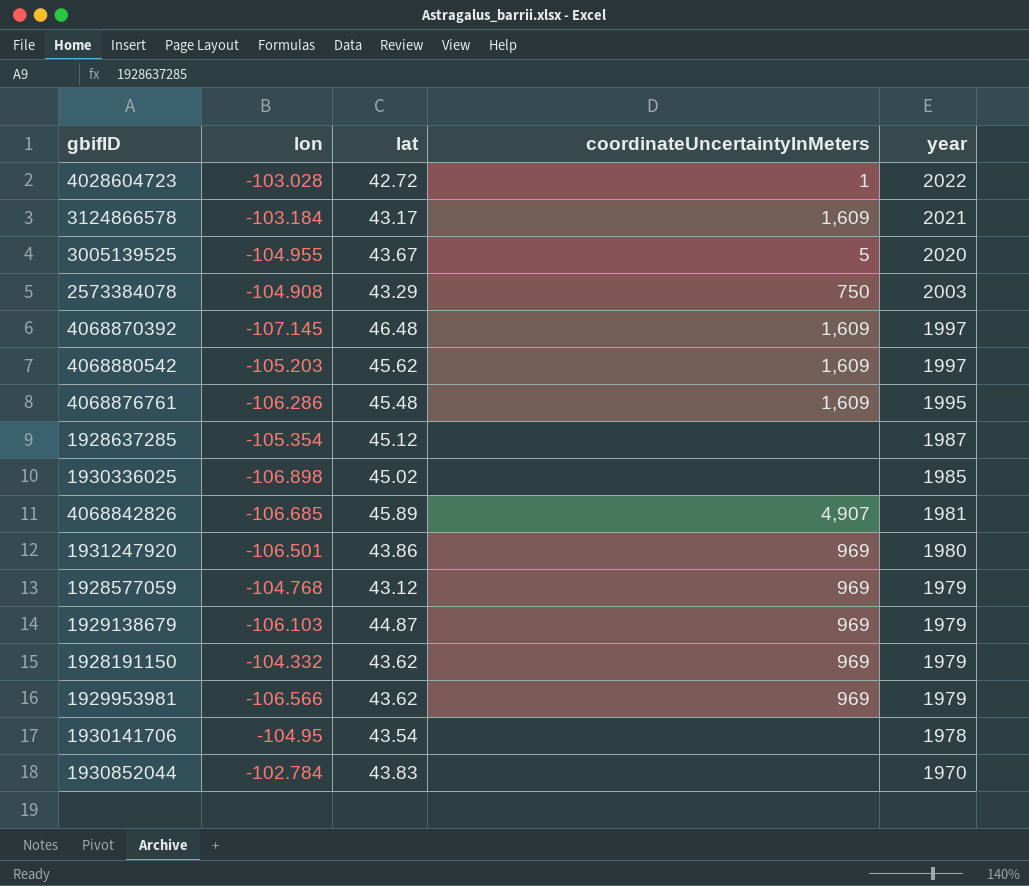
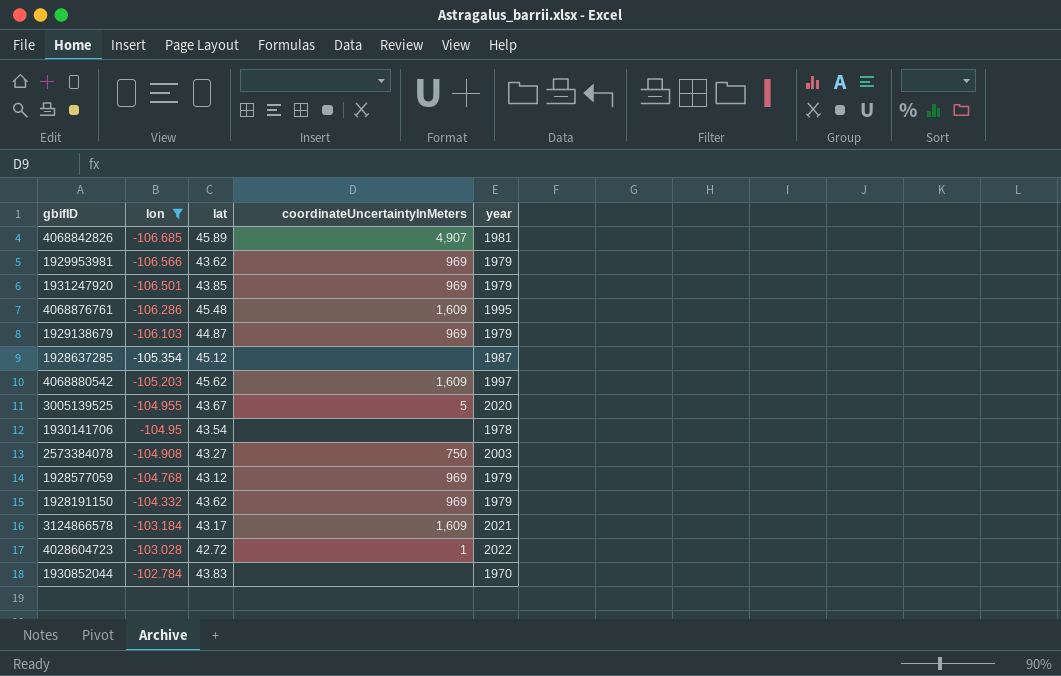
filter: none -> lon >= -106.685
row order: year descending -> lon ascending
1931247920 | lat: 43.86 -> 43.85
1931247920 | year: 1980 -> 1979
2573384078 | lat: 43.29 -> 43.27

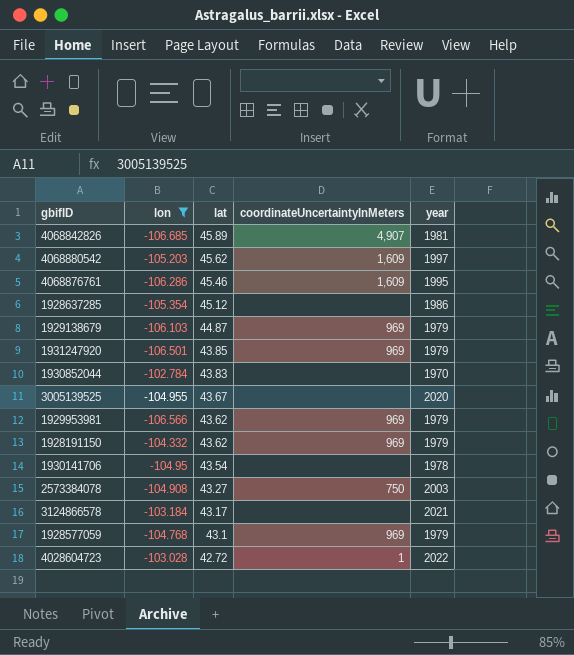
row order: lon ascending -> lat descending
4068876761 | lat: 45.48 -> 45.46
1928637285 | year: 1987 -> 1986
3005139525 | coordinateUncertaintyInMeters: 5 -> none
3124866578 | coordinateUncertaintyInMeters: 1,609 -> none
1928577059 | lat: 43.12 -> 43.1

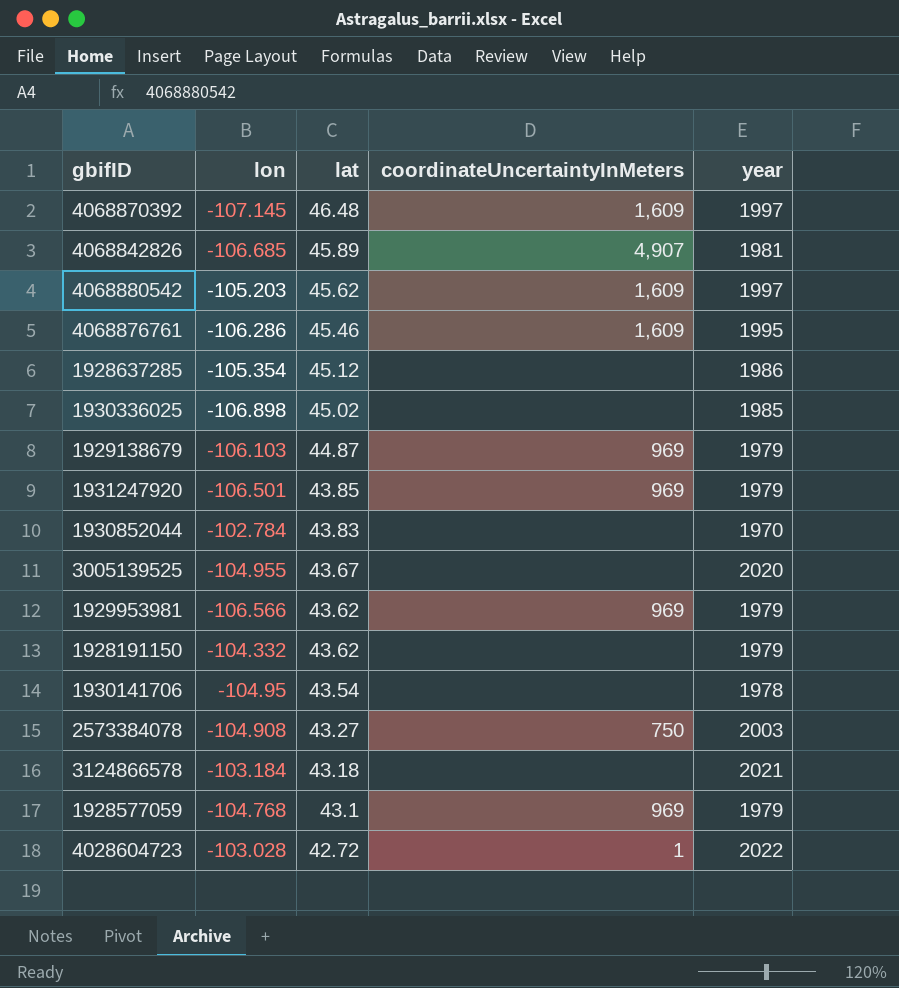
filter: lon >= -106.685 -> none
1928191150 | coordinateUncertaintyInMeters: 969 -> none
3124866578 | lat: 43.17 -> 43.18

